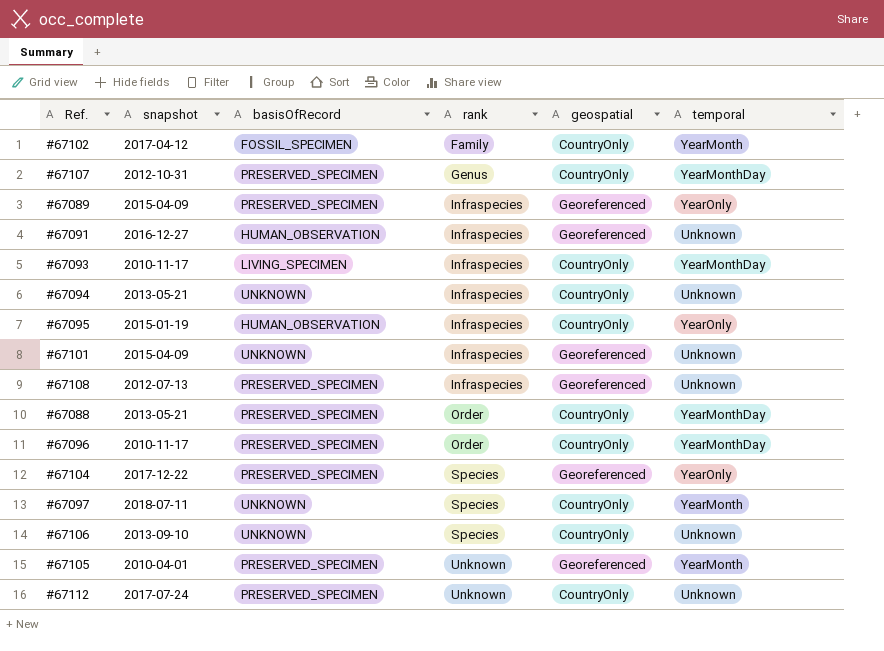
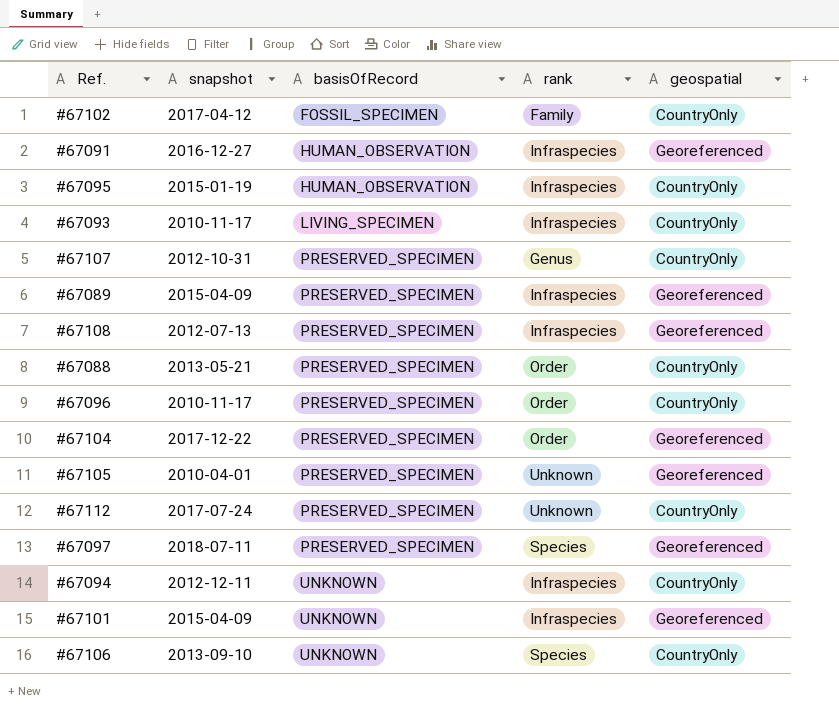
row order: rank ascending -> basisOfRecord ascending
column temporal | position: 6 -> none
#67104 | rank: Species -> Order
#67097 | basisOfRecord: UNKNOWN -> PRESERVED_SPECIMEN
#67097 | geospatial: CountryOnly -> Georeferenced
#67094 | snapshot: 2013-05-21 -> 2012-12-11

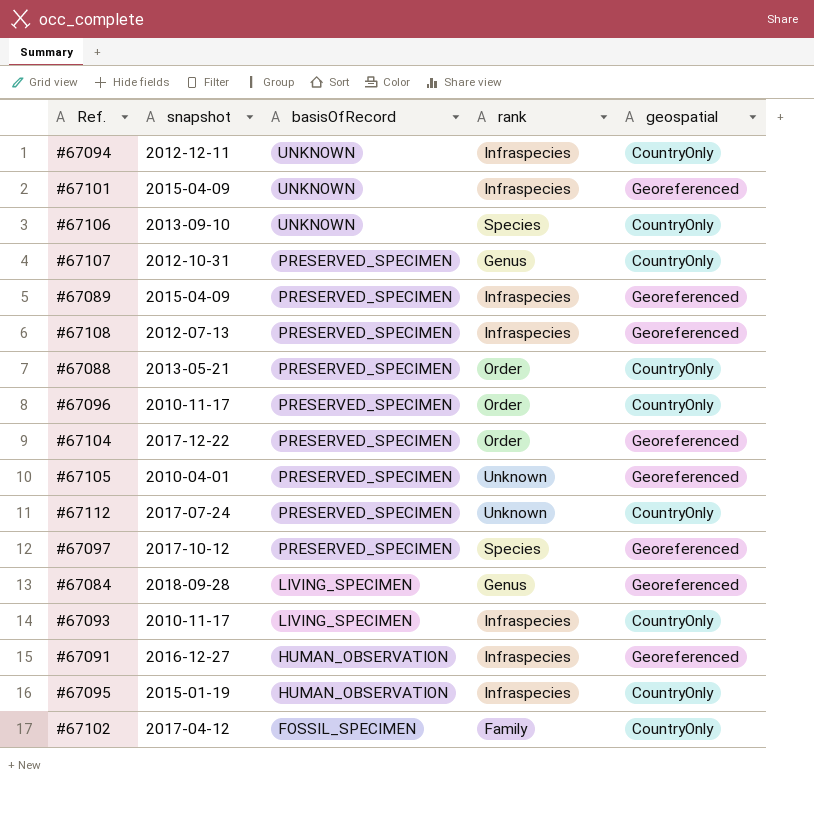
row order: basisOfRecord ascending -> basisOfRecord descending
#67097 | snapshot: 2018-07-11 -> 2017-10-12
row #67084: none -> 2018-09-28 | LIVING_SPECIMEN | Genus | Georeferenced

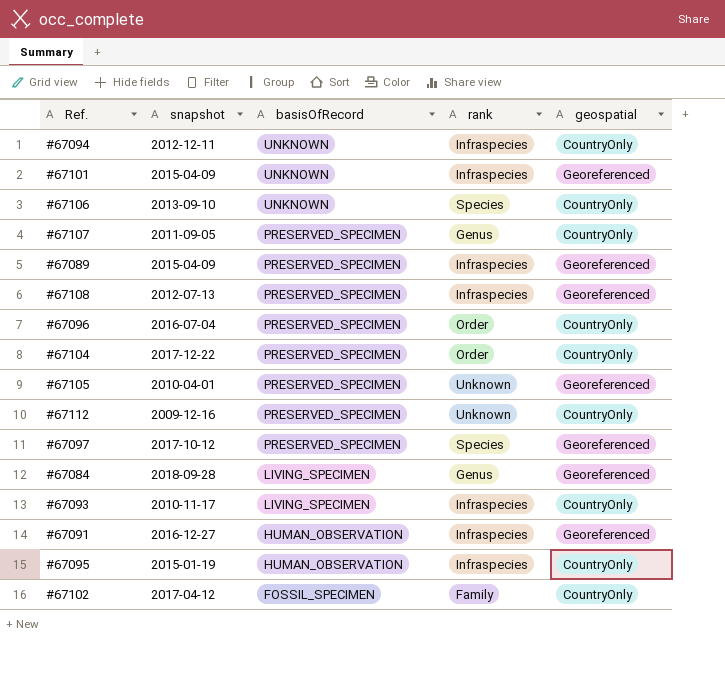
row #67088: 2013-05-21 | PRESERVED_SPECIMEN | Order | CountryOnly -> none
#67107 | snapshot: 2012-10-31 -> 2011-09-05
#67096 | snapshot: 2010-11-17 -> 2016-07-04
#67104 | geospatial: Georeferenced -> CountryOnly
#67112 | snapshot: 2017-07-24 -> 2009-12-16

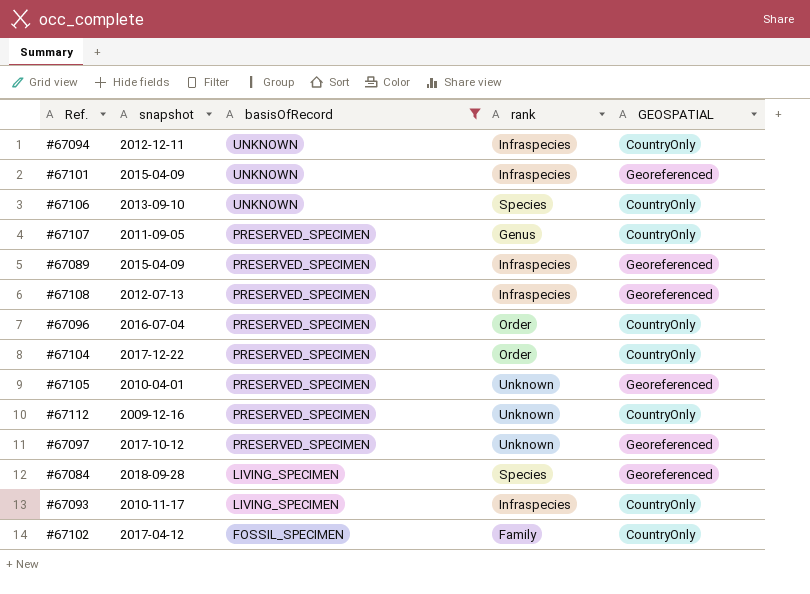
filter: none -> basisOfRecord != HUMAN_OBSERVATION
column name: geospatial -> GEOSPATIAL
#67097 | rank: Species -> Unknown
#67084 | rank: Genus -> Species

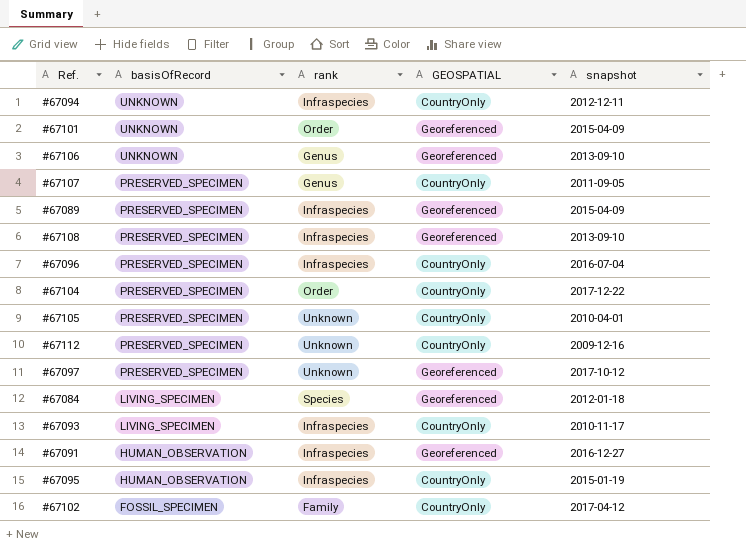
filter: basisOfRecord != HUMAN_OBSERVATION -> none
column snapshot | position: 2 -> 5
#67101 | rank: Infraspecies -> Order
#67106 | rank: Species -> Genus
#67106 | GEOSPATIAL: CountryOnly -> Georeferenced
#67108 | snapshot: 2012-07-13 -> 2013-09-10
#67096 | rank: Order -> Infraspecies
#67105 | GEOSPATIAL: Georeferenced -> CountryOnly
#67084 | snapshot: 2018-09-28 -> 2012-01-18

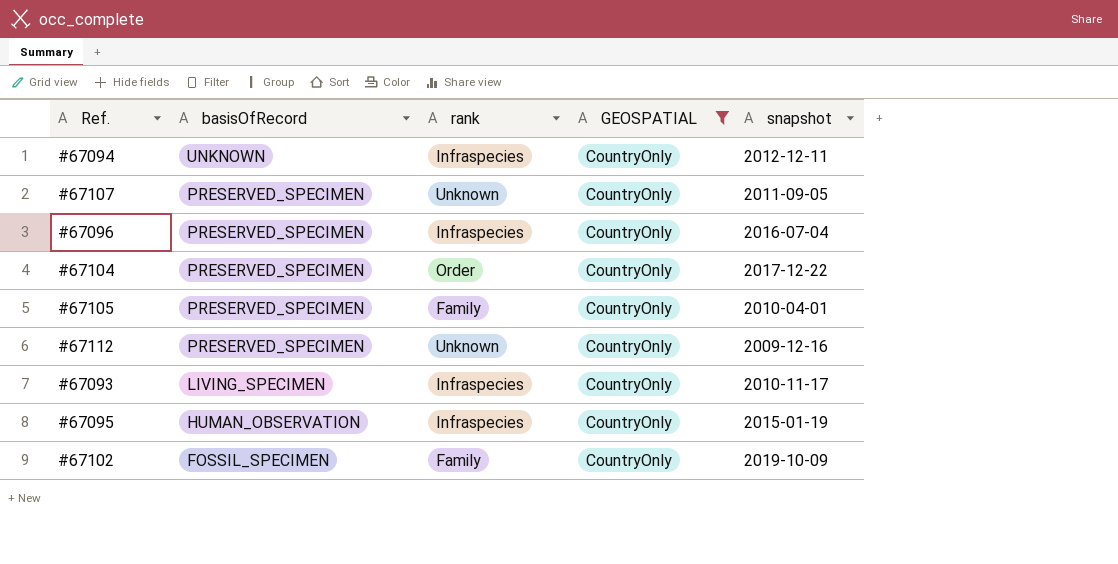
filter: none -> GEOSPATIAL = CountryOnly
#67107 | rank: Genus -> Unknown
#67105 | rank: Unknown -> Family
#67102 | snapshot: 2017-04-12 -> 2019-10-09

